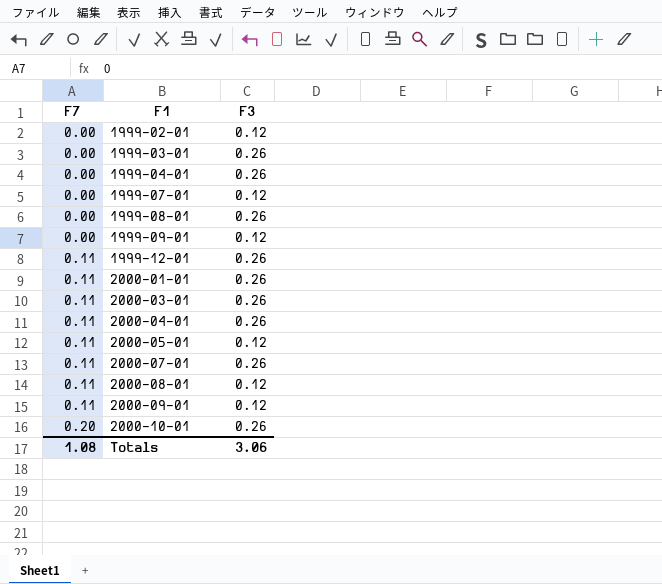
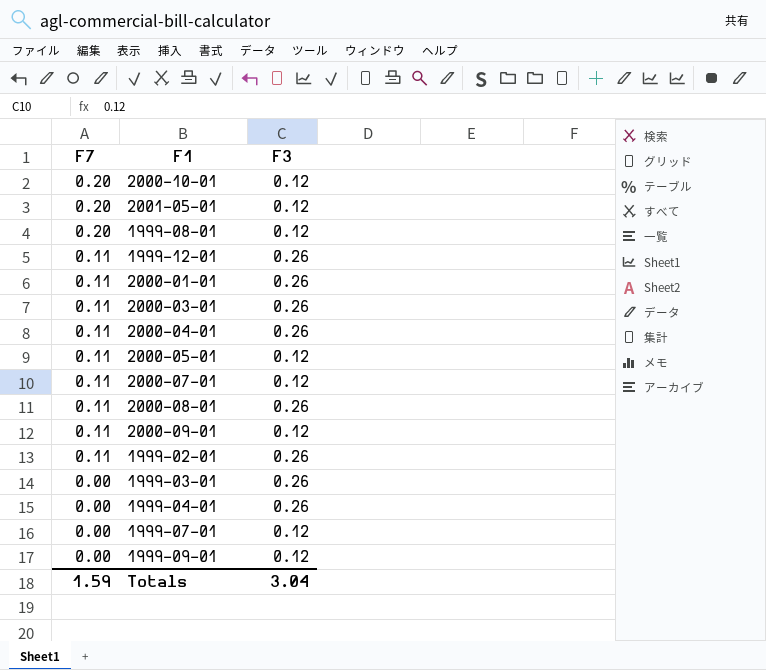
row order: F7 ascending -> F7 descending
2000-10-01 | F3: 0.26 -> 0.12
row 2001-05-01: none -> 0.20 | 0.12
1999-08-01 | F7: 0.00 -> 0.20
1999-08-01 | F3: 0.26 -> 0.12
2000-07-01 | F3: 0.26 -> 0.12
2000-08-01 | F3: 0.12 -> 0.26
1999-02-01 | F7: 0.00 -> 0.11
1999-02-01 | F3: 0.12 -> 0.26
Totals | F7: 1.08 -> 1.59
Totals | F3: 3.06 -> 3.04

